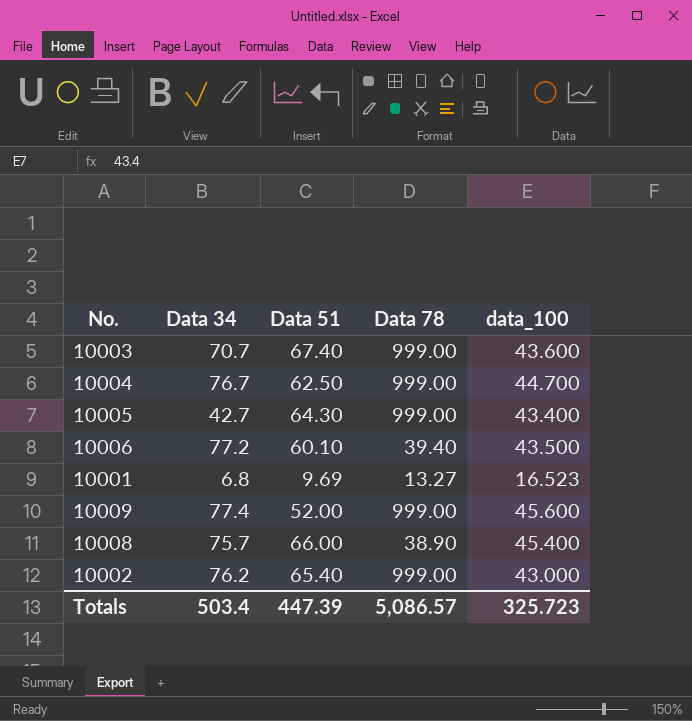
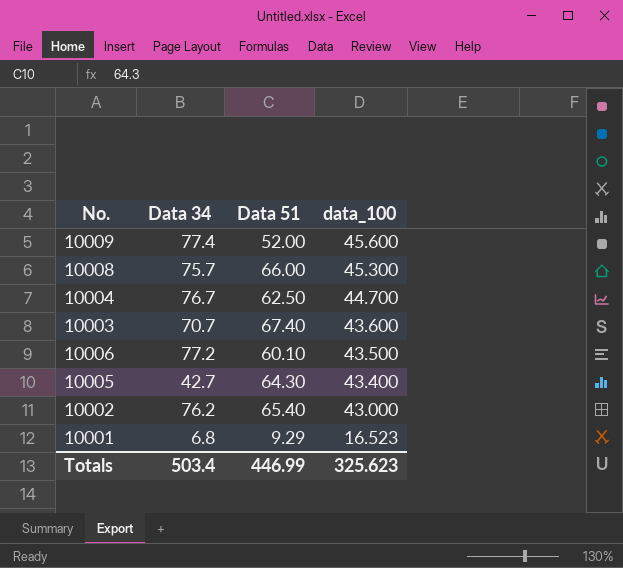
row order: none -> data_100 descending
column Data 78 | position: 4 -> none
10008 | data_100: 45.400 -> 45.300
10001 | Data 51: 9.69 -> 9.29
Totals | Data 51: 447.39 -> 446.99
Totals | data_100: 325.723 -> 325.623

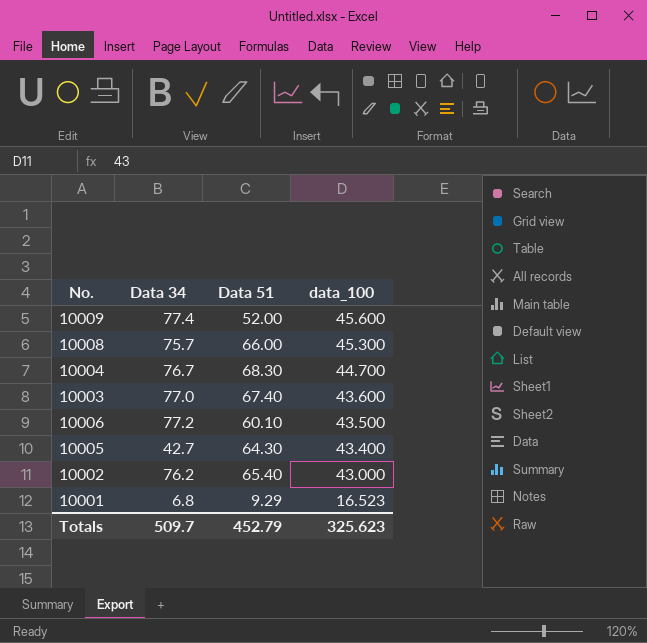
10004 | Data 51: 62.50 -> 68.30
10003 | Data 34: 70.7 -> 77.0
Totals | Data 34: 503.4 -> 509.7
Totals | Data 51: 446.99 -> 452.79

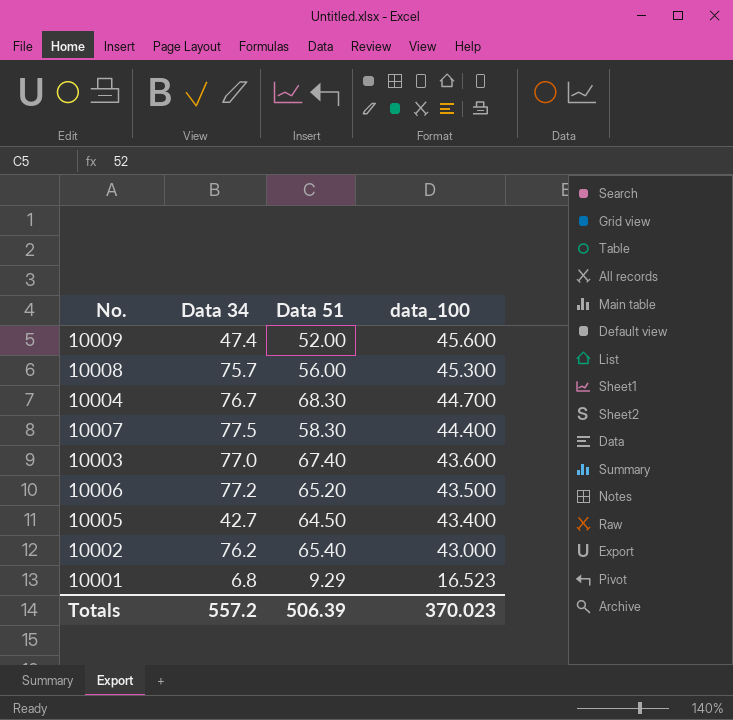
10009 | Data 34: 77.4 -> 47.4
10008 | Data 51: 66.00 -> 56.00
row 10007: none -> 77.5 | 58.30 | 44.400
10006 | Data 51: 60.10 -> 65.20
10005 | Data 51: 64.30 -> 64.50
Totals | Data 34: 509.7 -> 557.2
Totals | Data 51: 452.79 -> 506.39
Totals | data_100: 325.623 -> 370.023

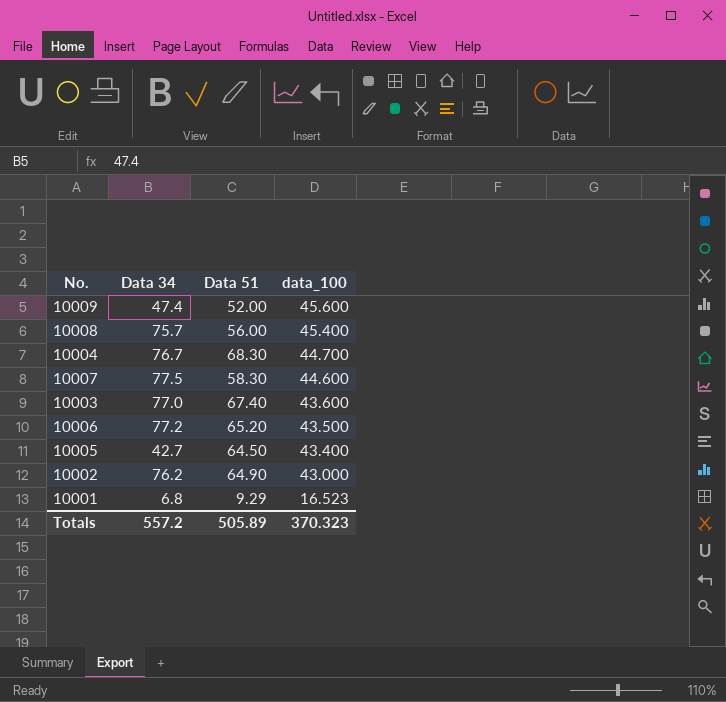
10008 | data_100: 45.300 -> 45.400
10007 | data_100: 44.400 -> 44.600
10002 | Data 51: 65.40 -> 64.90
Totals | Data 51: 506.39 -> 505.89
Totals | data_100: 370.023 -> 370.323

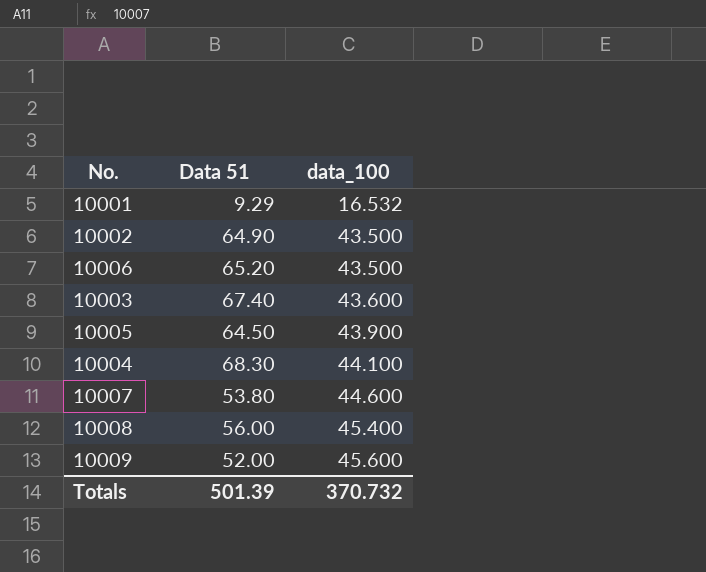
row order: data_100 descending -> data_100 ascending
column Data 34 | position: 2 -> none
10001 | data_100: 16.523 -> 16.532
10002 | data_100: 43.000 -> 43.500
10005 | data_100: 43.400 -> 43.900
10004 | data_100: 44.700 -> 44.100
10007 | Data 51: 58.30 -> 53.80
Totals | Data 51: 505.89 -> 501.39
Totals | data_100: 370.323 -> 370.732

